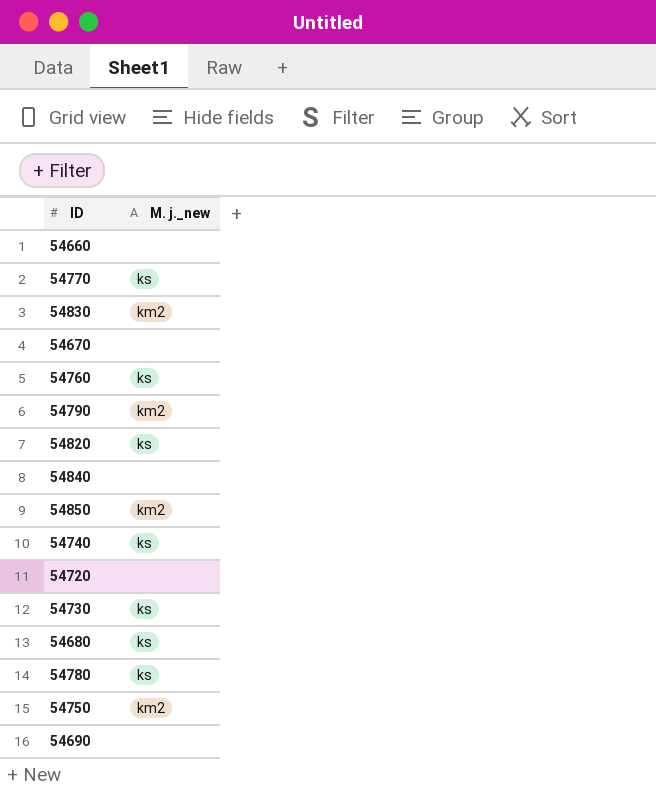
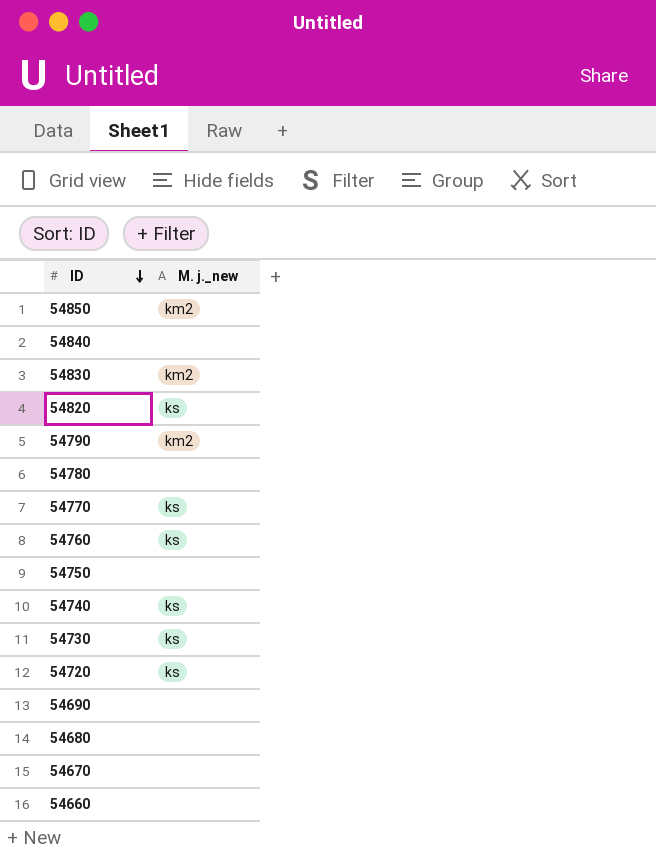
row order: none -> ID descending
54780 | M. j._new: ks -> none
54750 | M. j._new: km2 -> none
54720 | M. j._new: none -> ks
54680 | M. j._new: ks -> none

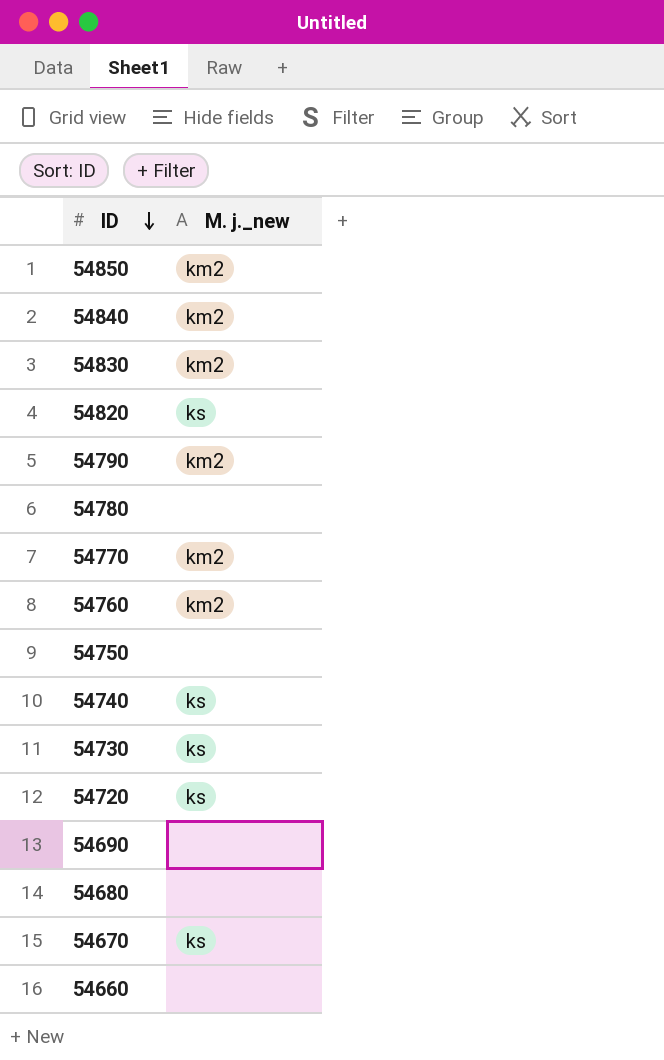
54840 | M. j._new: none -> km2
54770 | M. j._new: ks -> km2
54760 | M. j._new: ks -> km2
54670 | M. j._new: none -> ks

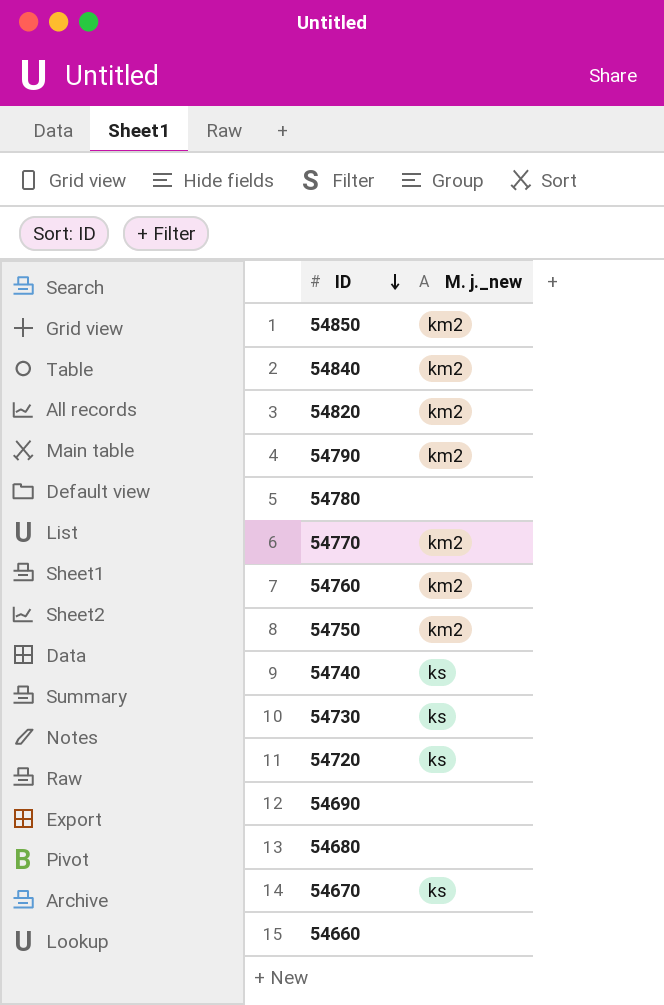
row 54830: km2 -> none
54820 | M. j._new: ks -> km2
54750 | M. j._new: none -> km2

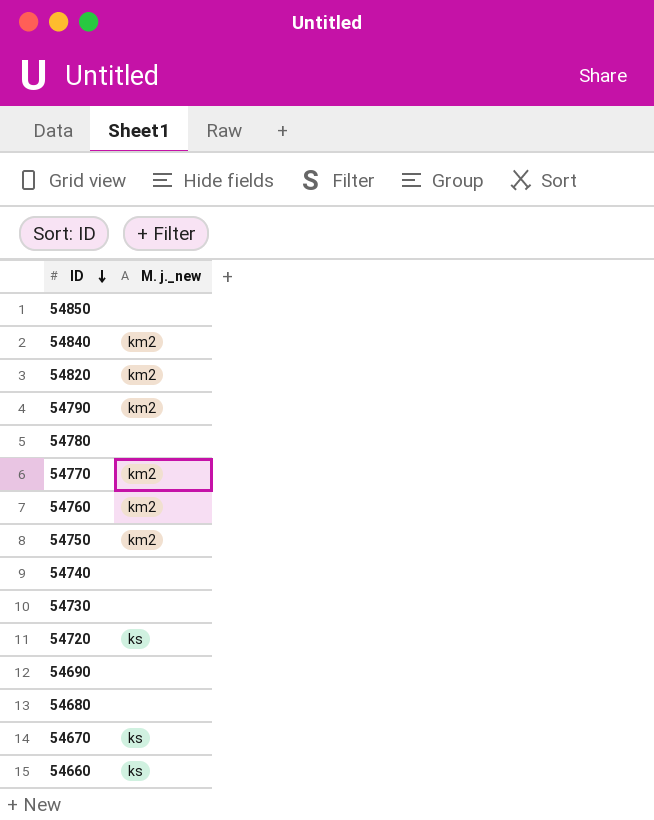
54850 | M. j._new: km2 -> none
54740 | M. j._new: ks -> none
54730 | M. j._new: ks -> none
54660 | M. j._new: none -> ks

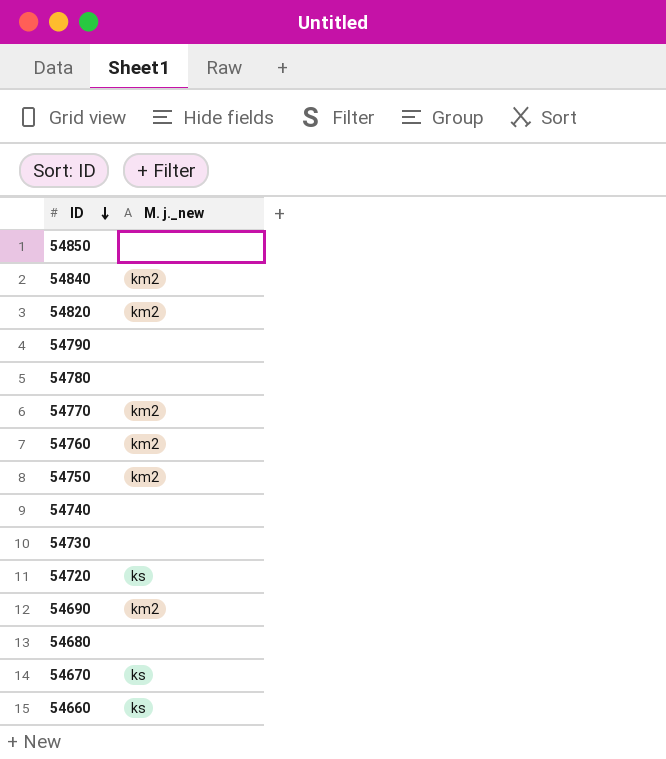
54790 | M. j._new: km2 -> none
54690 | M. j._new: none -> km2

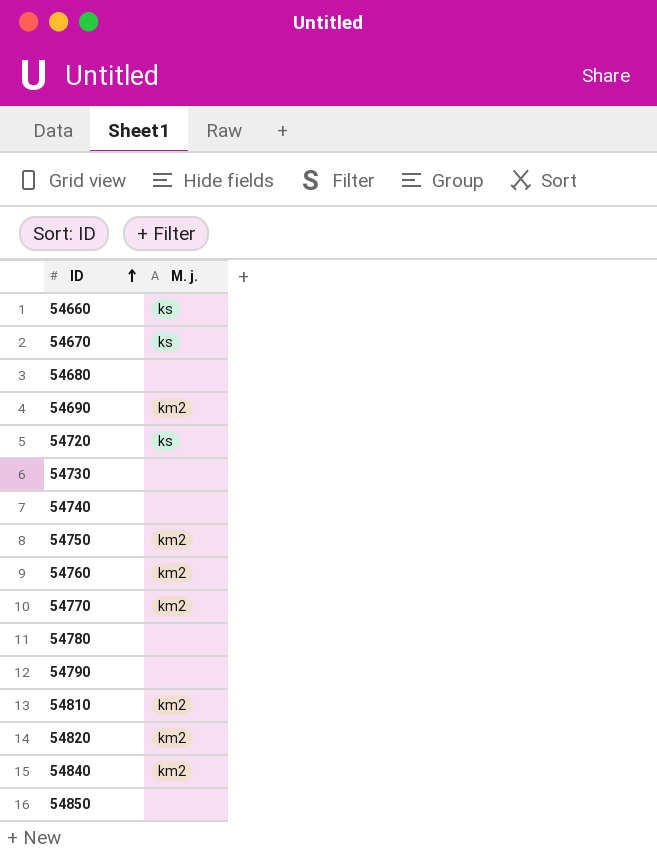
row order: ID descending -> ID ascending
column name: M. j._new -> M. j.
row 54810: none -> km2

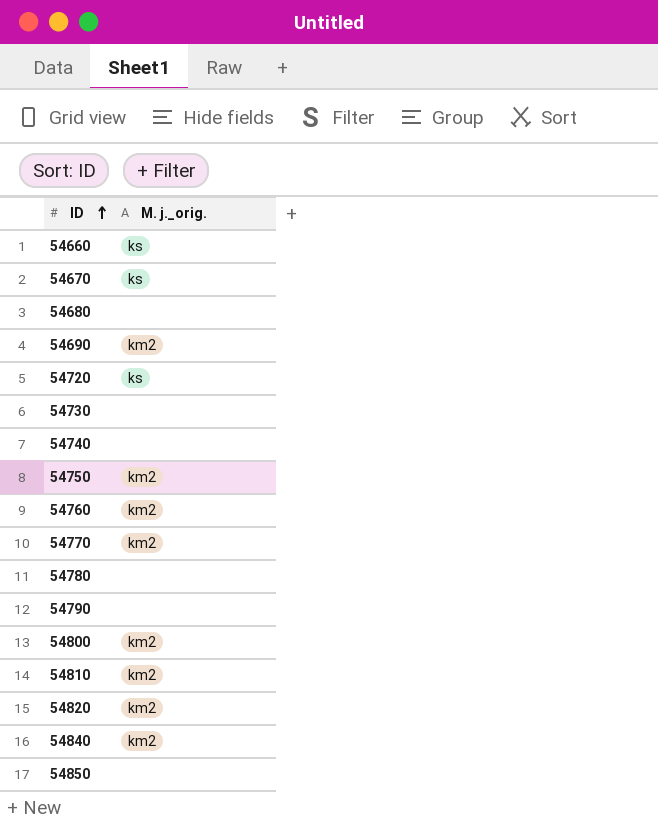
column name: M. j. -> M. j._orig.
row 54800: none -> km2

